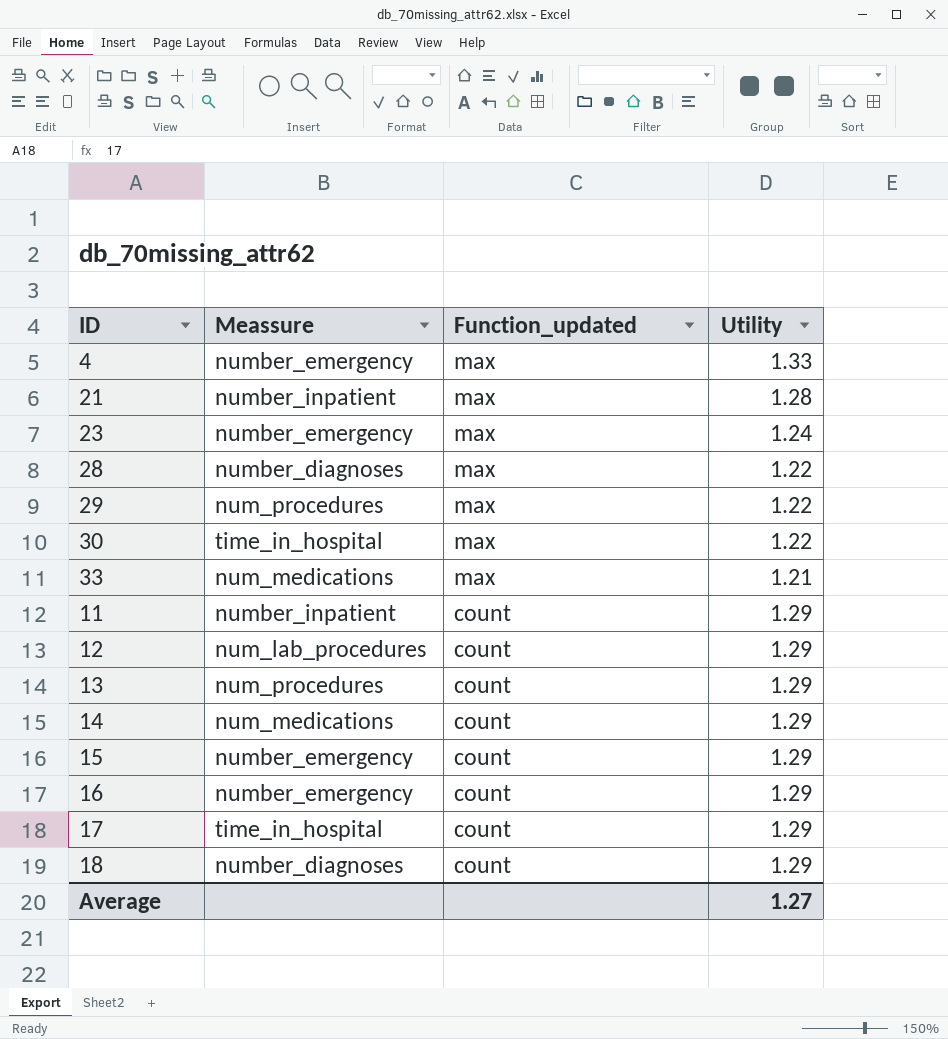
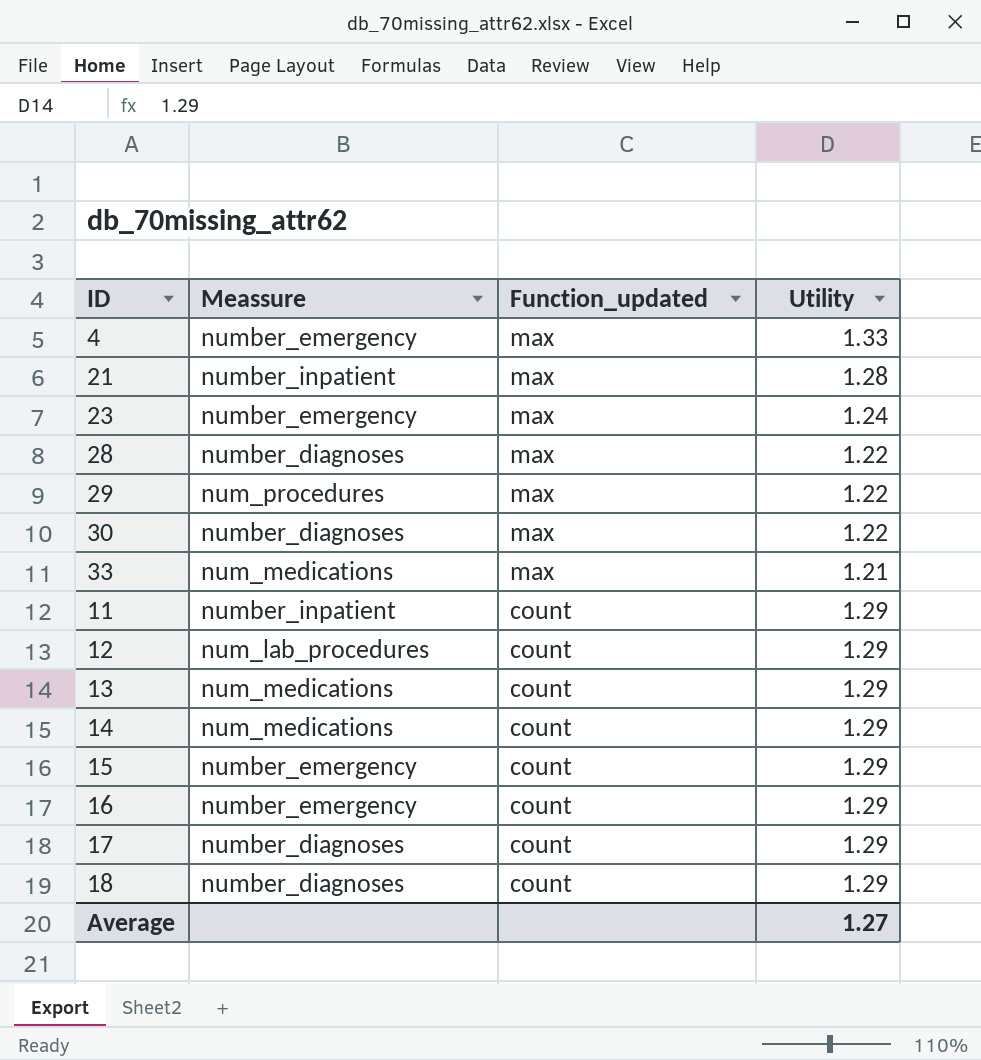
30 | Meassure: time_in_hospital -> number_diagnoses
13 | Meassure: num_procedures -> num_medications
17 | Meassure: time_in_hospital -> number_diagnoses

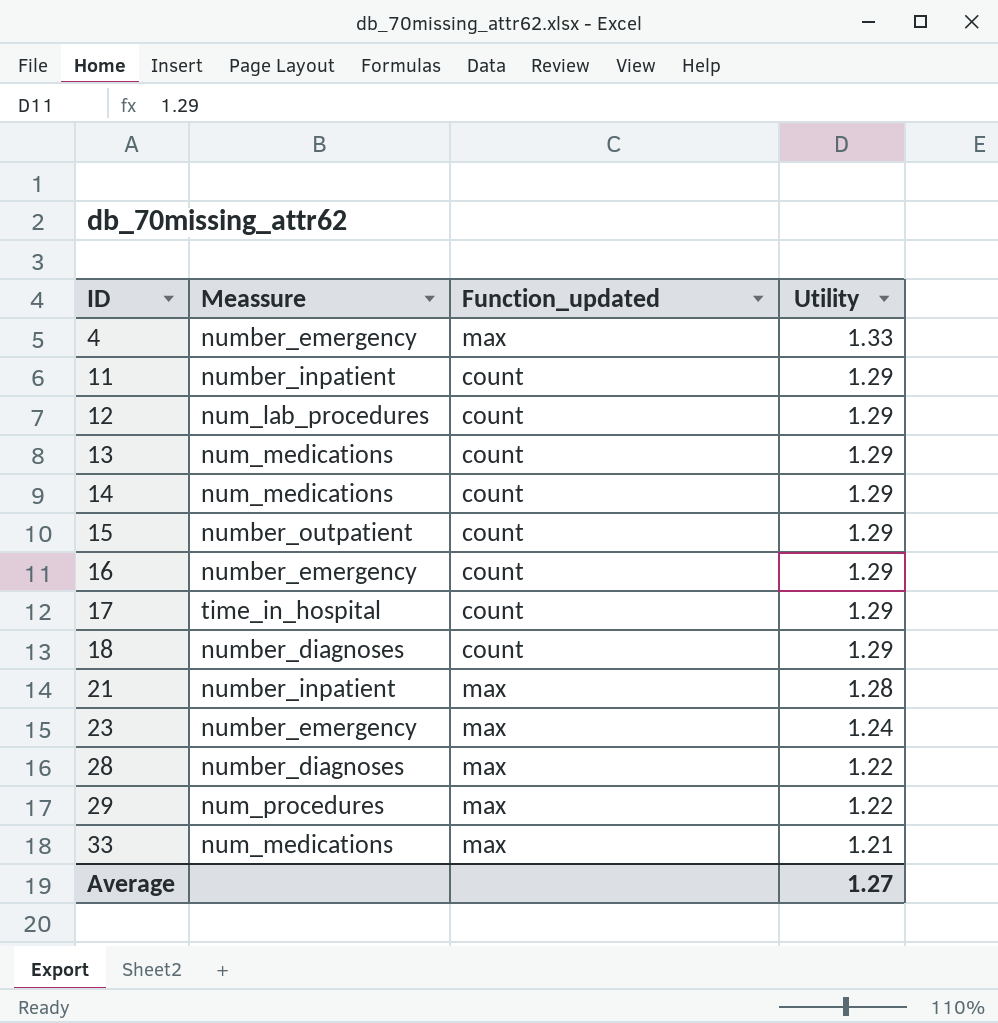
row order: Function_updated descending -> ID ascending
row 30: number_diagnoses | max | 1.22 -> none
15 | Meassure: number_emergency -> number_outpatient
17 | Meassure: number_diagnoses -> time_in_hospital

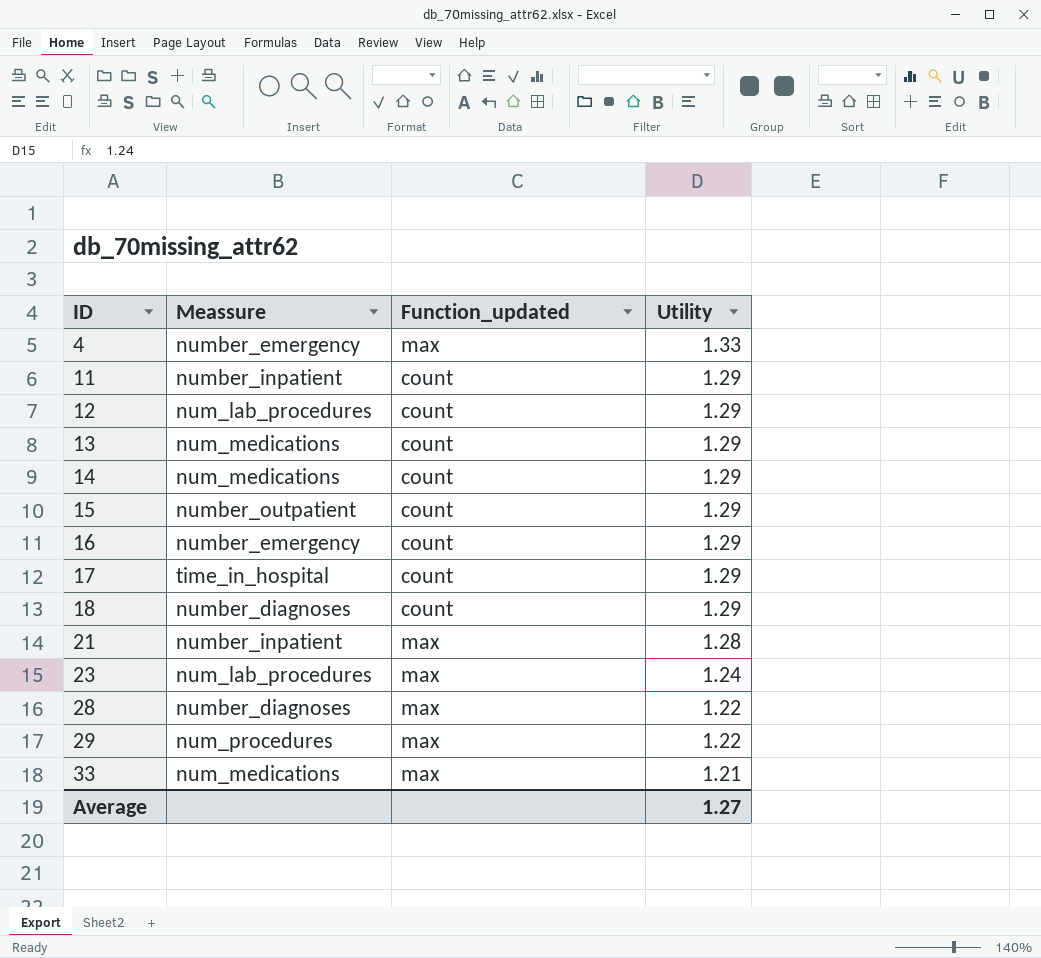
23 | Meassure: number_emergency -> num_lab_procedures

